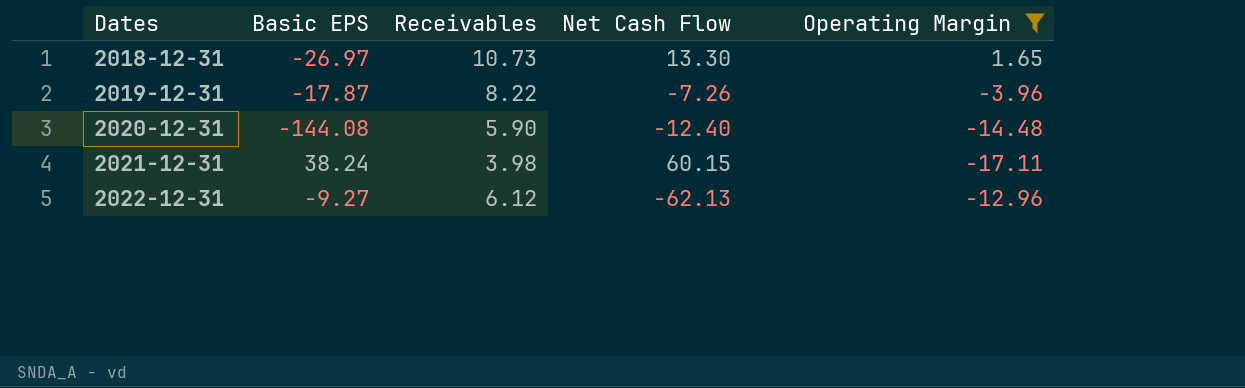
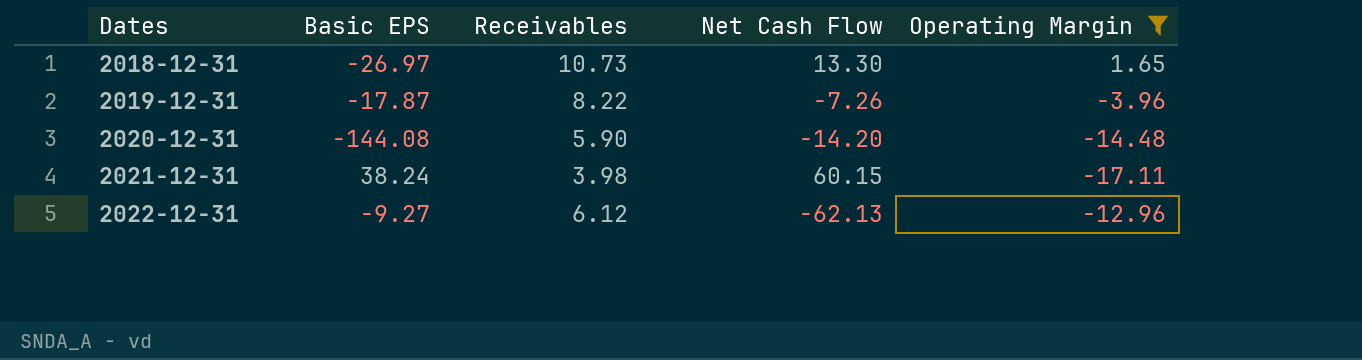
2020-12-31 | Net Cash Flow: -12.40 -> -14.20

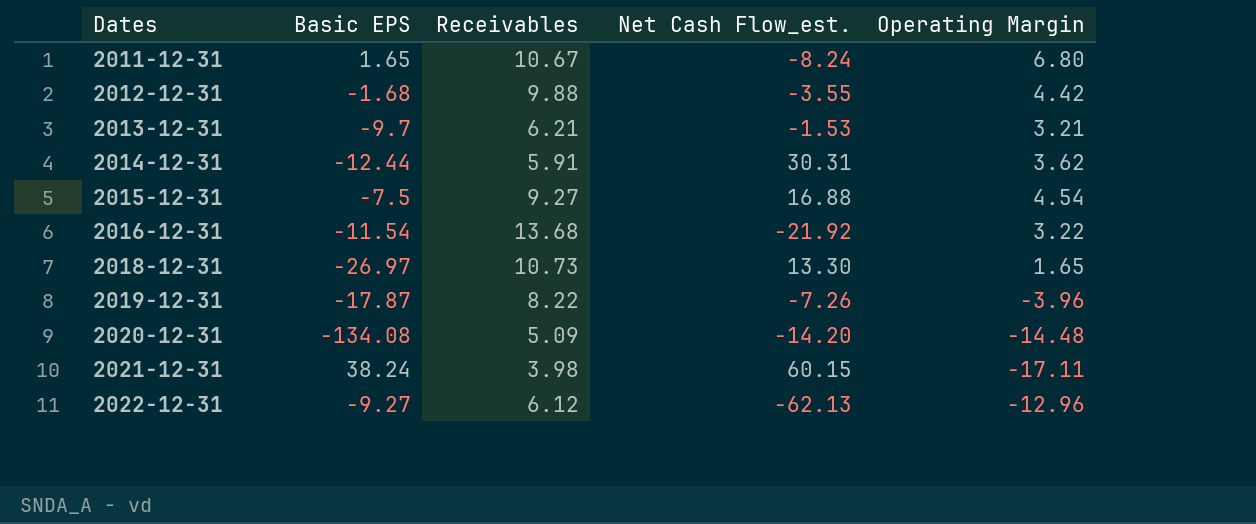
filter: Operating Margin <= 1.65 -> none
column name: Net Cash Flow -> Net Cash Flow_est.
2020-12-31 | Basic EPS: -144.08 -> -134.08
2020-12-31 | Receivables: 5.90 -> 5.09

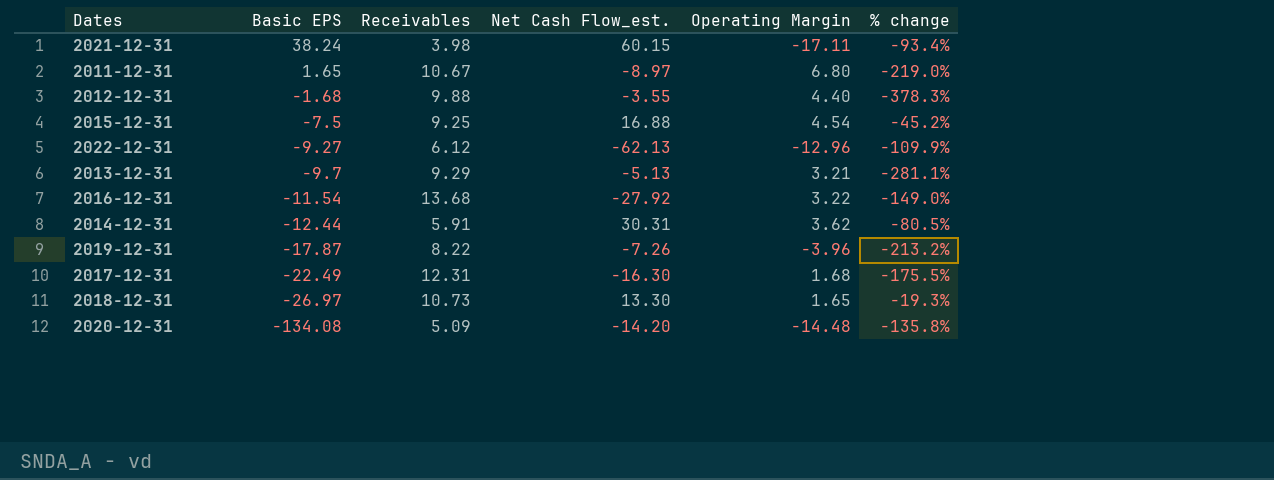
row order: Dates ascending -> Basic EPS descending
column % change | formula: none -> ([Receivables] - [Net Cash Flow_est.]) / [Net Cash Flow_est.]
2011-12-31 | Net Cash Flow_est.: -8.24 -> -8.97
2012-12-31 | Operating Margin: 4.42 -> 4.40
2015-12-31 | Receivables: 9.27 -> 9.25
2013-12-31 | Receivables: 6.21 -> 9.29
2013-12-31 | Net Cash Flow_est.: -1.53 -> -5.13
2016-12-31 | Net Cash Flow_est.: -21.92 -> -27.92
row 2017-12-31: none -> -22.49 | 12.31 | -16.30 | 1.68 | -175.5%

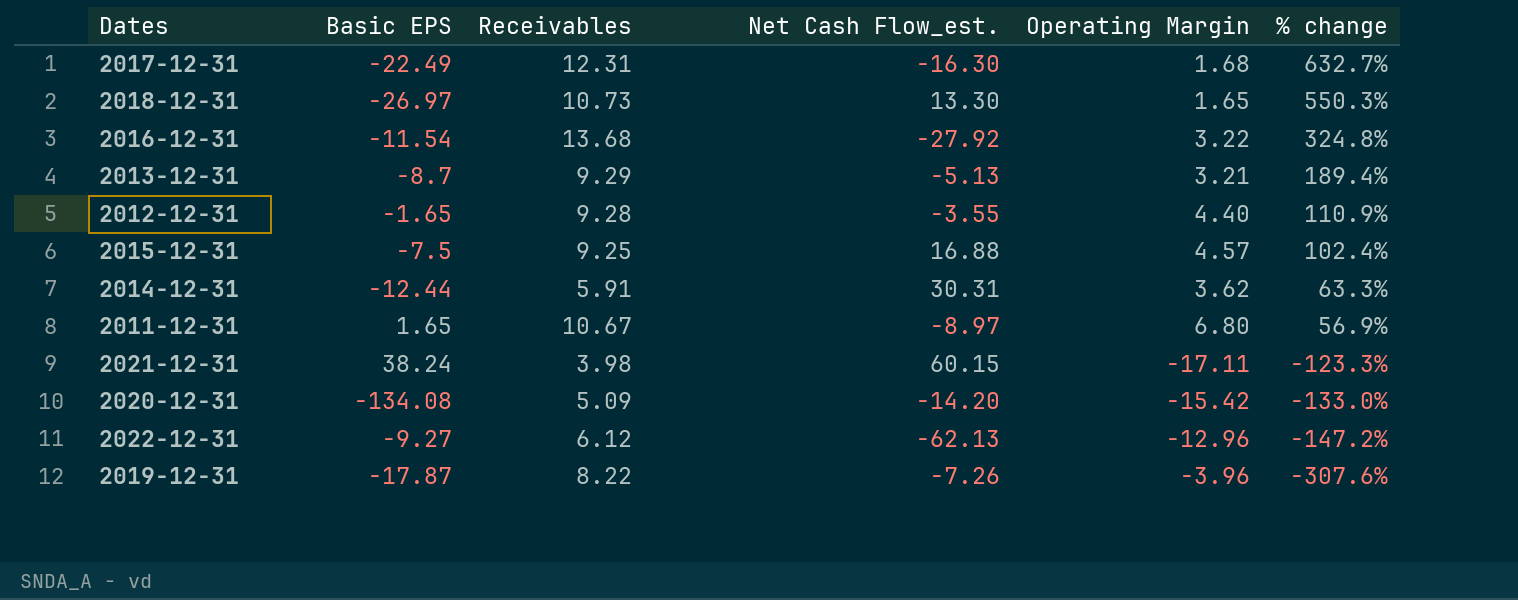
row order: Basic EPS descending -> % change descending
column % change | formula: ([Receivables] - [Net Cash Flow_est.]) / [Net Cash Flow_est.] -> ([Receivables] - [Operating Margin]) / [Operating Margin]
2013-12-31 | Basic EPS: -9.7 -> -8.7
2012-12-31 | Basic EPS: -1.68 -> -1.65
2012-12-31 | Receivables: 9.88 -> 9.28
2015-12-31 | Operating Margin: 4.54 -> 4.57
2020-12-31 | Operating Margin: -14.48 -> -15.42

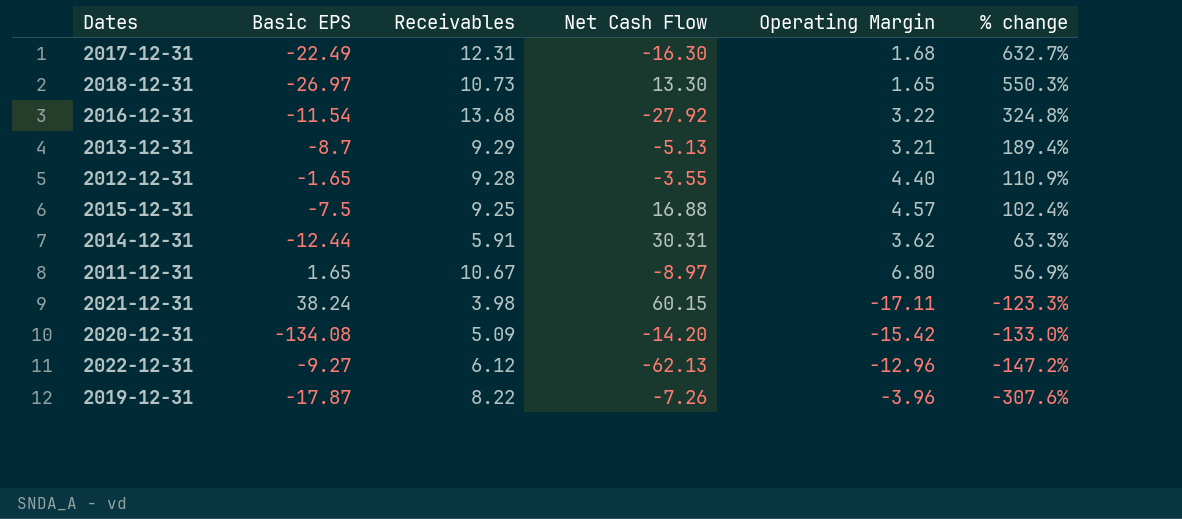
column name: Net Cash Flow_est. -> Net Cash Flow

